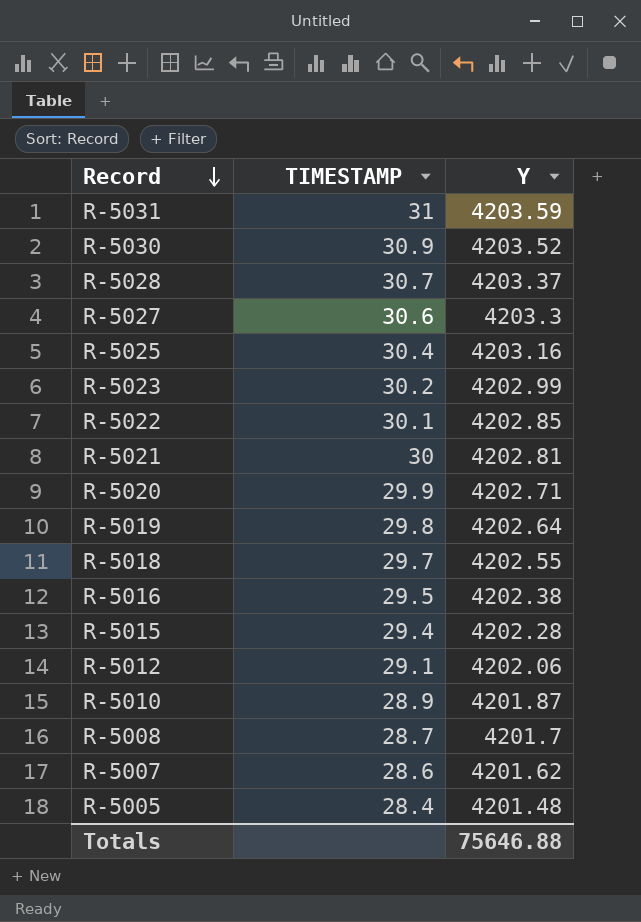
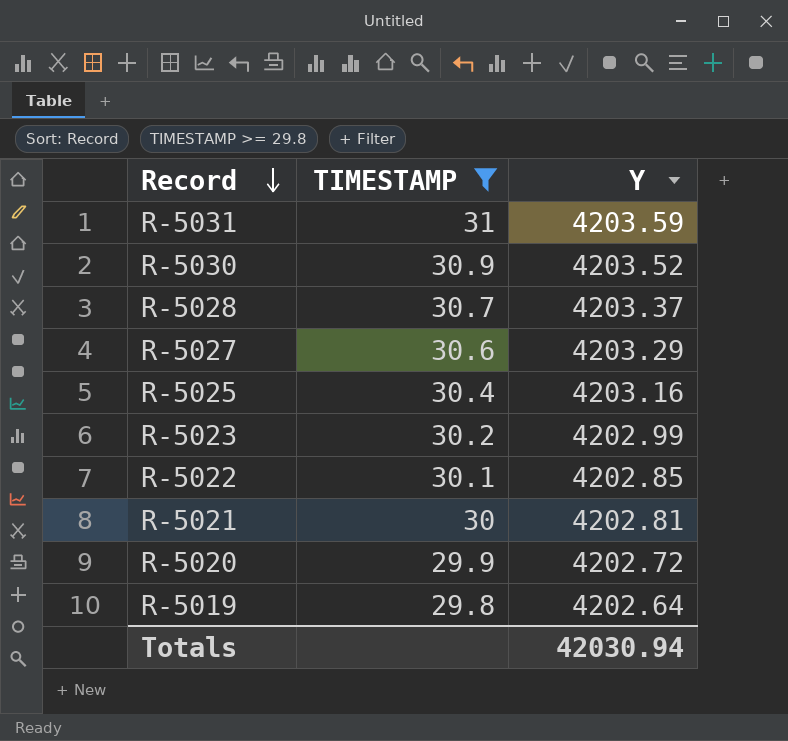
filter: none -> TIMESTAMP >= 29.8
R-5027 | Y: 4203.3 -> 4203.29
R-5020 | Y: 4202.71 -> 4202.72
Totals | Y: 75646.88 -> 42030.94

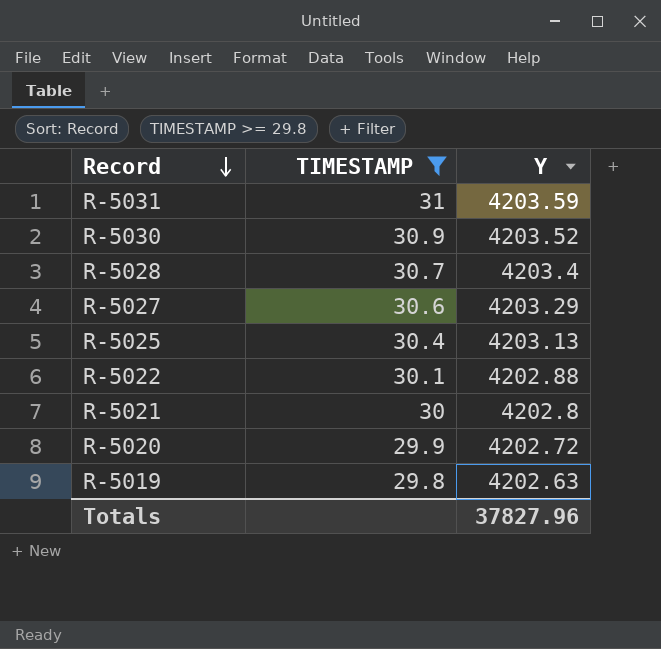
row R-5023: 30.2 | 4202.99 -> none
R-5028 | Y: 4203.37 -> 4203.4
R-5025 | Y: 4203.16 -> 4203.13
R-5022 | Y: 4202.85 -> 4202.88
R-5021 | Y: 4202.81 -> 4202.8
R-5019 | Y: 4202.64 -> 4202.63
Totals | Y: 42030.94 -> 37827.96

